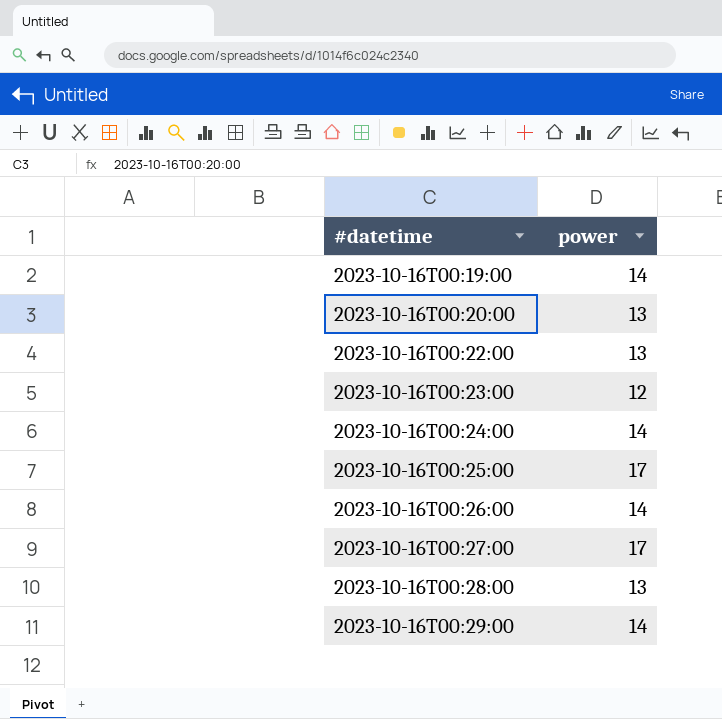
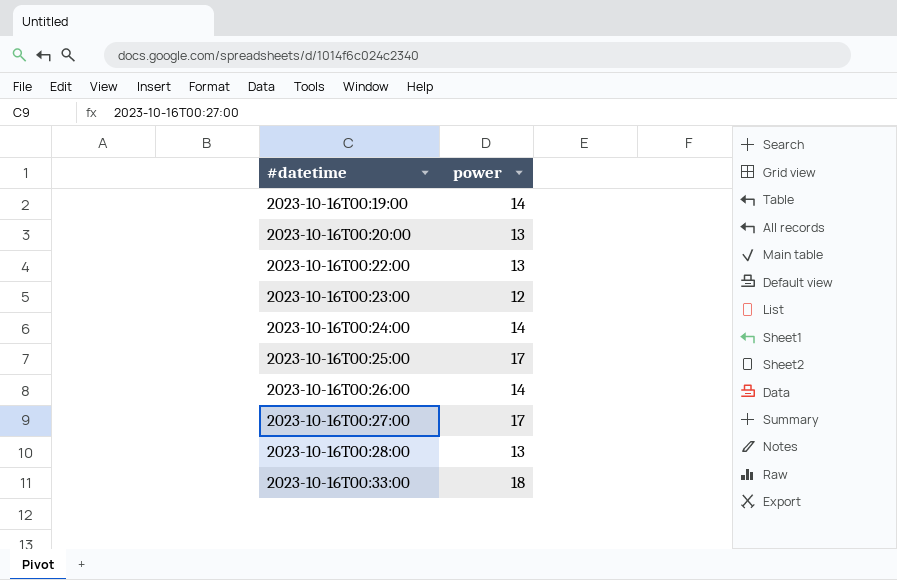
row 2023-10-16T00:29:00: 14 -> none
row 2023-10-16T00:33:00: none -> 18

